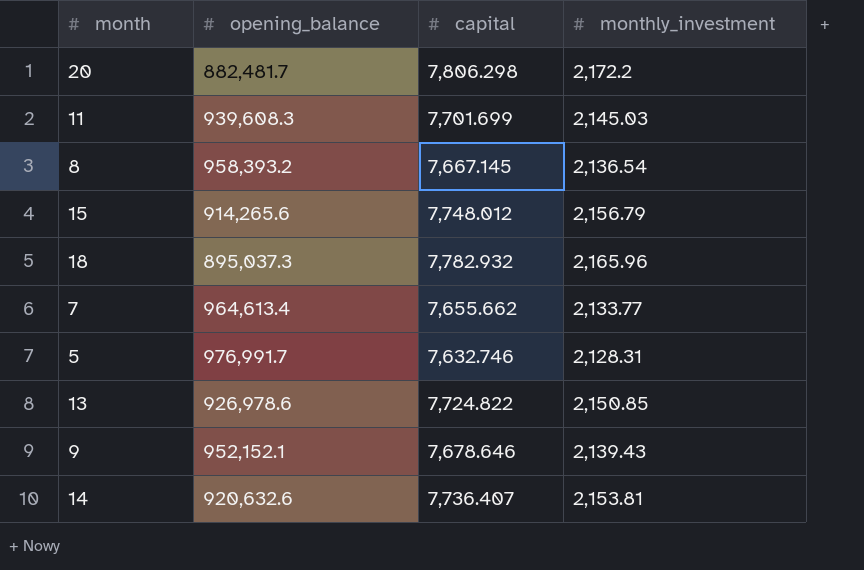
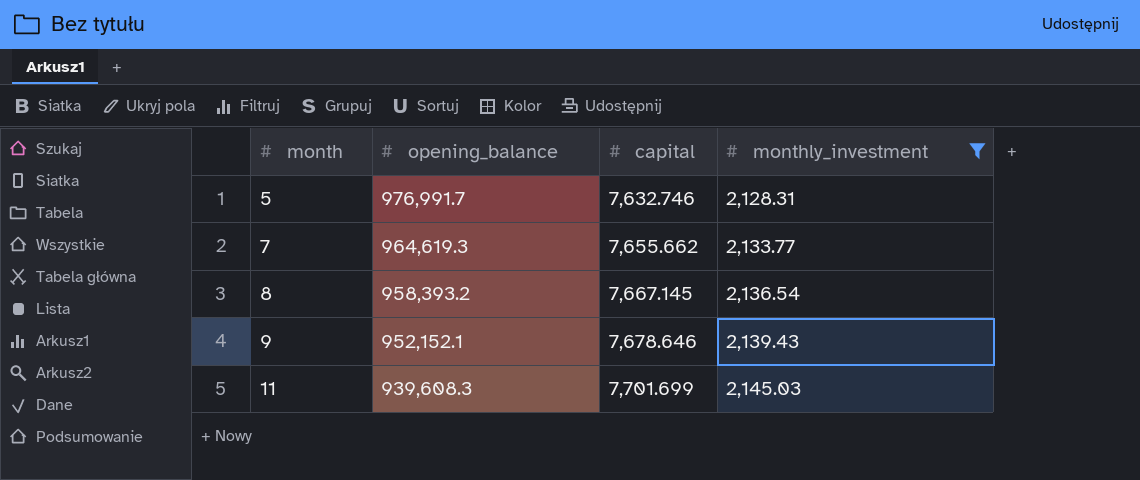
filter: none -> monthly_investment <= 2,145.03
row order: none -> month ascending
7 | opening_balance: 964,613.4 -> 964,619.3

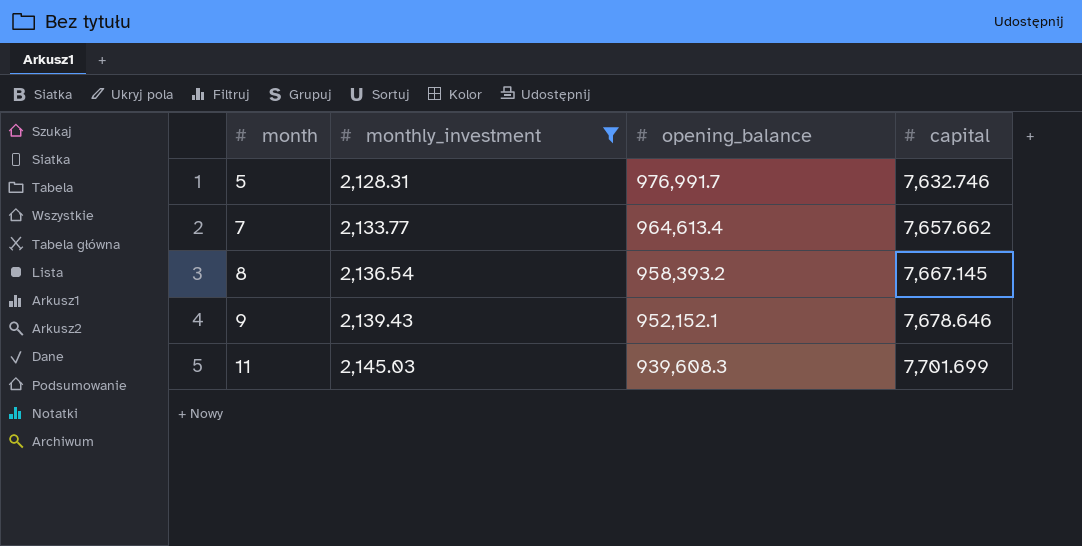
column monthly_investment | position: 4 -> 2
7 | opening_balance: 964,619.3 -> 964,613.4
7 | capital: 7,655.662 -> 7,657.662

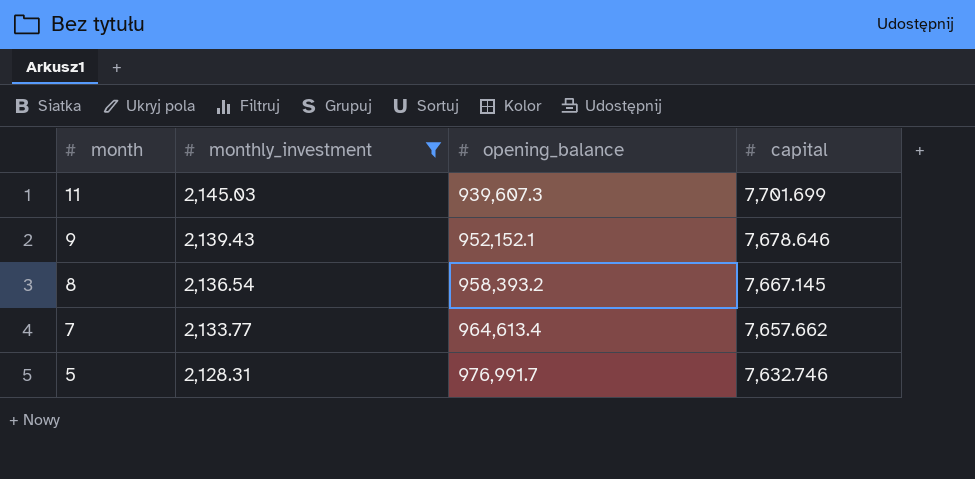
row order: month ascending -> month descending
11 | opening_balance: 939,608.3 -> 939,607.3

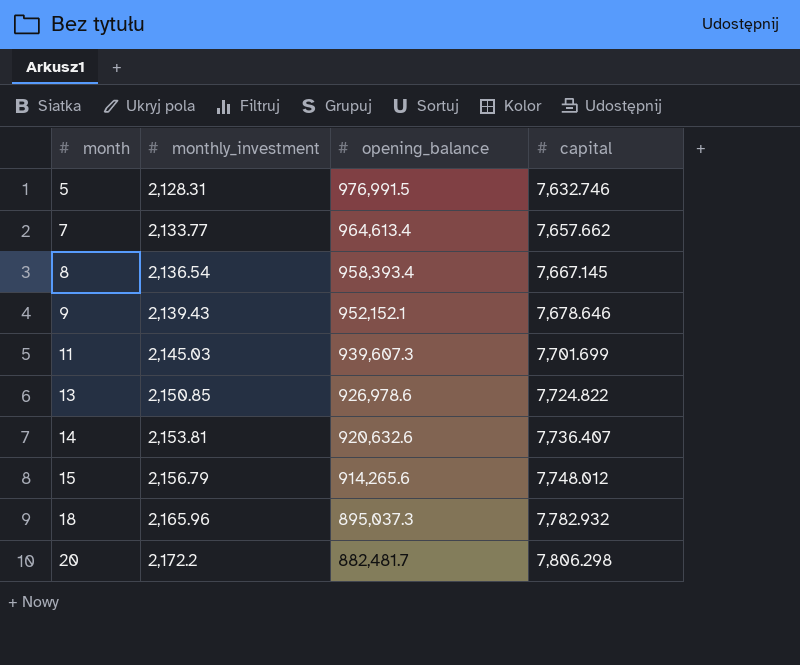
filter: monthly_investment <= 2,145.03 -> none
row order: month descending -> month ascending
5 | opening_balance: 976,991.7 -> 976,991.5
8 | opening_balance: 958,393.2 -> 958,393.4

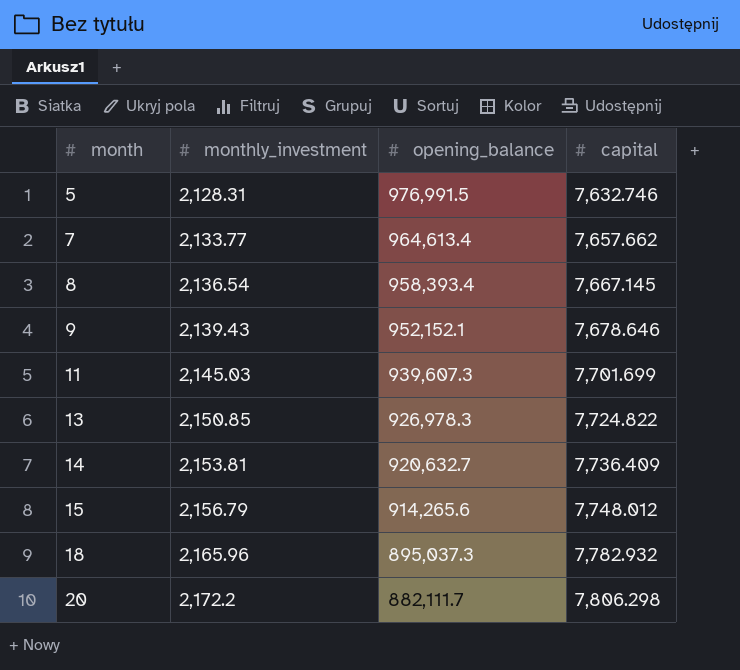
13 | opening_balance: 926,978.6 -> 926,978.3
14 | opening_balance: 920,632.6 -> 920,632.7
14 | capital: 7,736.407 -> 7,736.409
20 | opening_balance: 882,481.7 -> 882,111.7

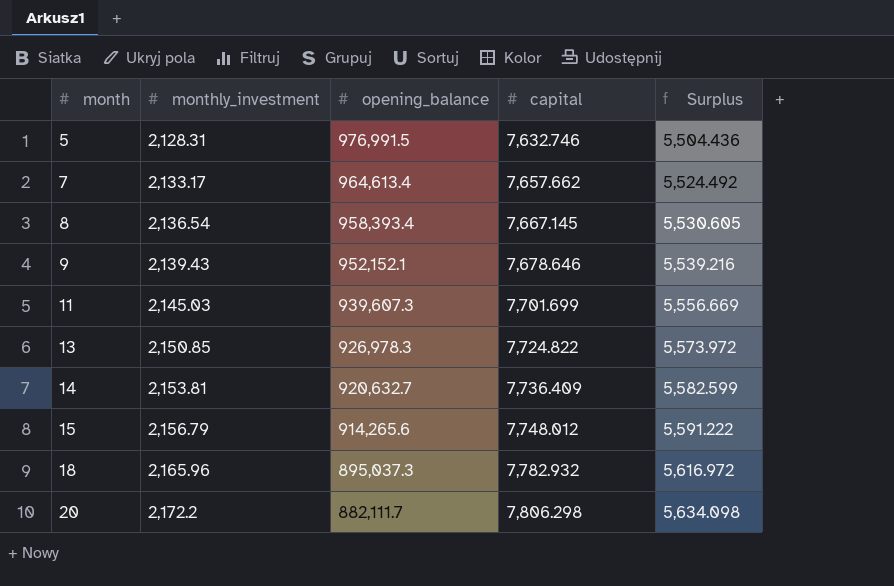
column Surplus | formula: none -> [capital] - [monthly_investment]
7 | monthly_investment: 2,133.77 -> 2,133.17

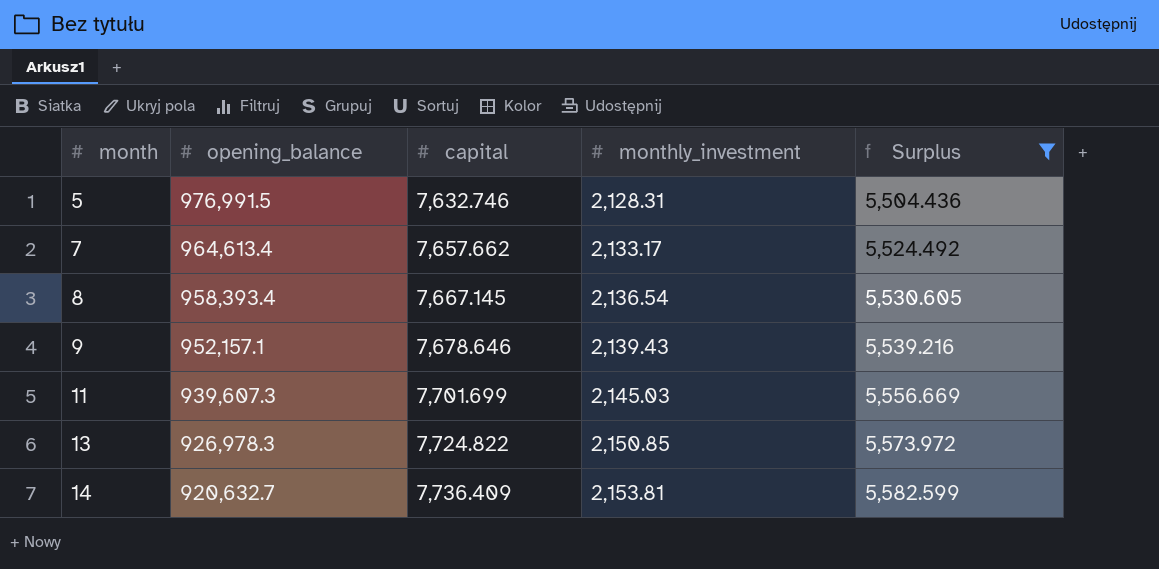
filter: none -> Surplus <= 5,582.599
column monthly_investment | position: 2 -> 4
9 | opening_balance: 952,152.1 -> 952,157.1

